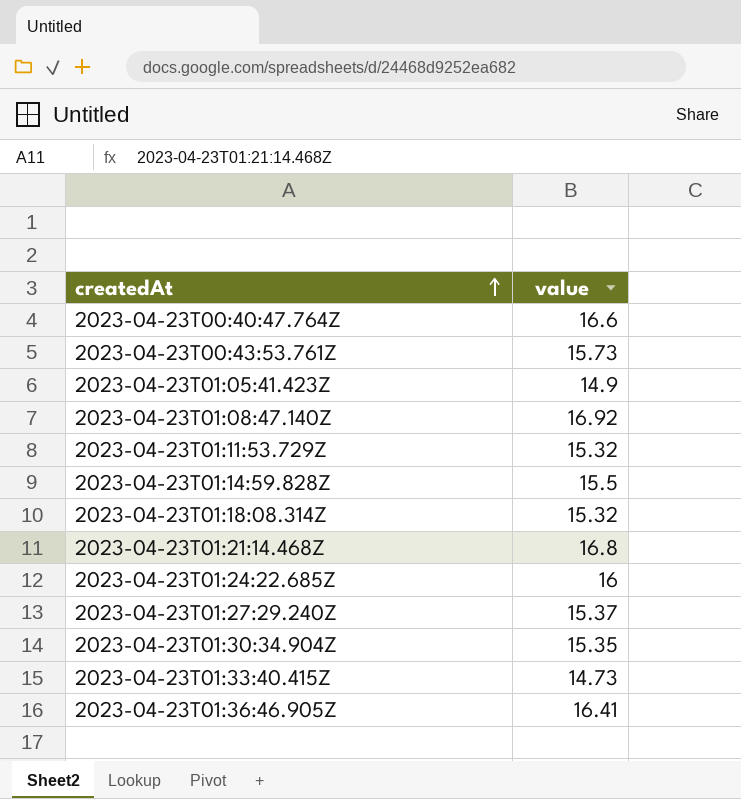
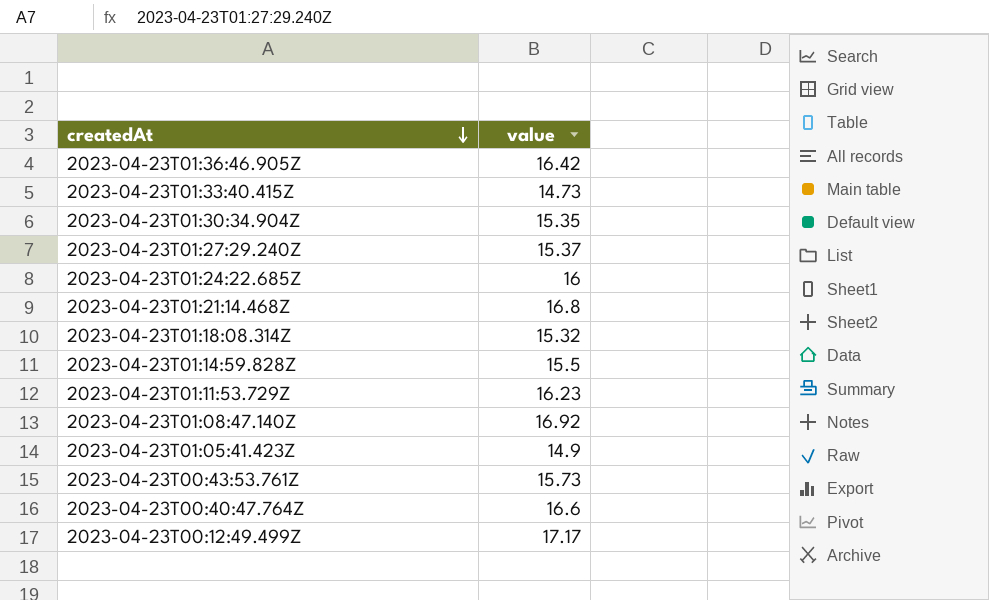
row order: createdAt ascending -> createdAt descending
2023-04-23T01:36:46.905Z | value: 16.41 -> 16.42
2023-04-23T01:11:53.729Z | value: 15.32 -> 16.23
row 2023-04-23T00:12:49.499Z: none -> 17.17

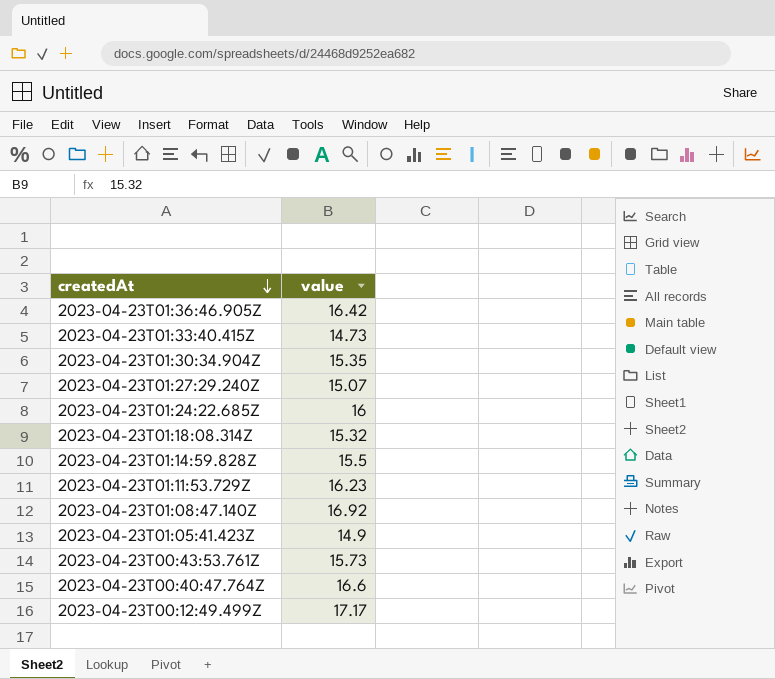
row 2023-04-23T01:21:14.468Z: 16.8 -> none
2023-04-23T01:27:29.240Z | value: 15.37 -> 15.07

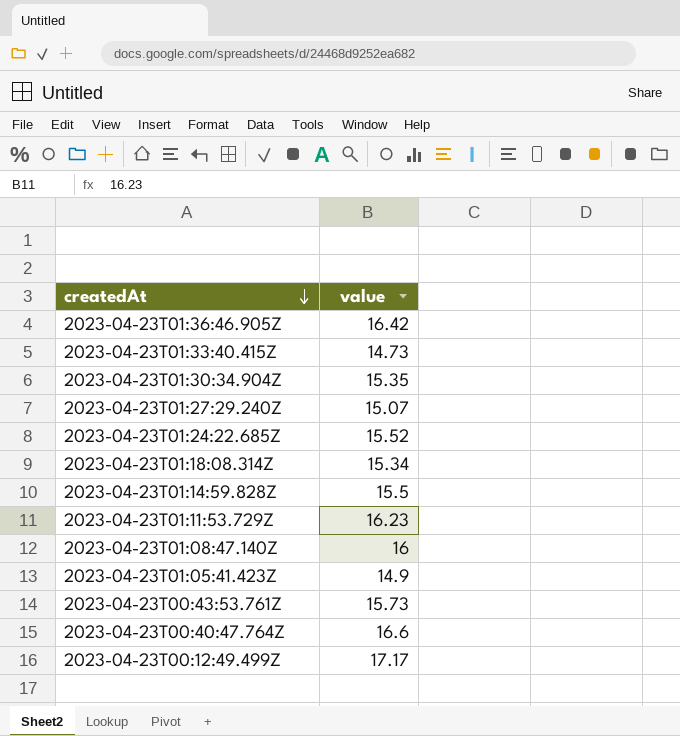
2023-04-23T01:24:22.685Z | value: 16 -> 15.52
2023-04-23T01:18:08.314Z | value: 15.32 -> 15.34
2023-04-23T01:08:47.140Z | value: 16.92 -> 16

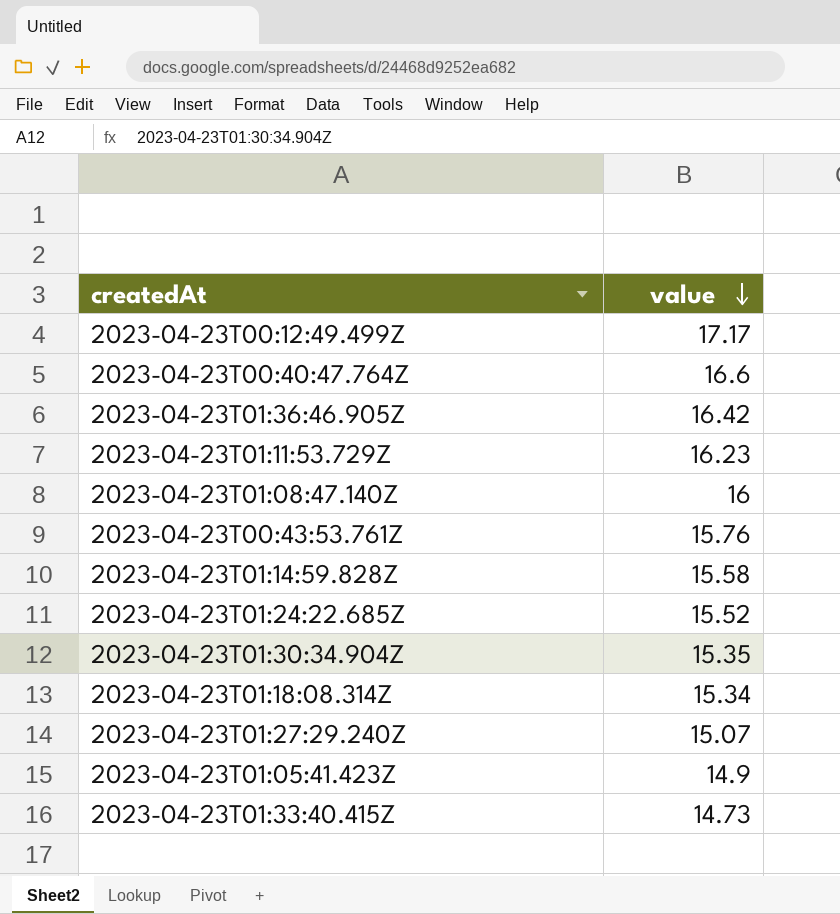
row order: createdAt descending -> value descending
2023-04-23T00:43:53.761Z | value: 15.73 -> 15.76
2023-04-23T01:14:59.828Z | value: 15.5 -> 15.58

